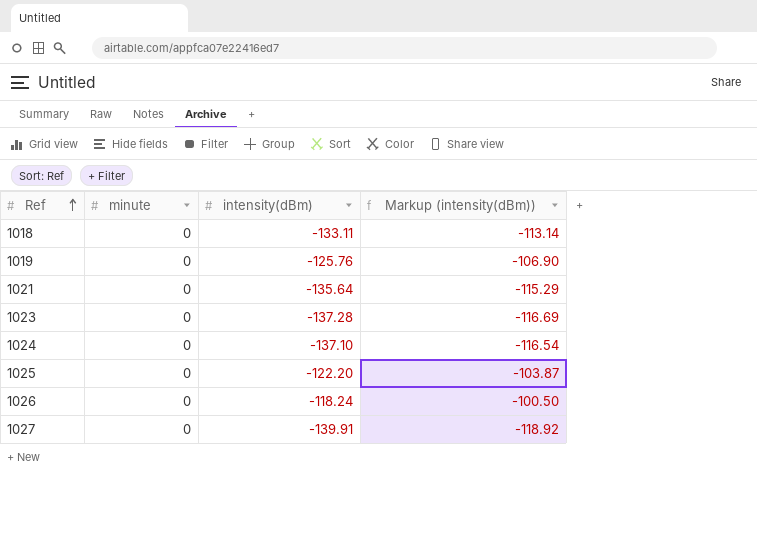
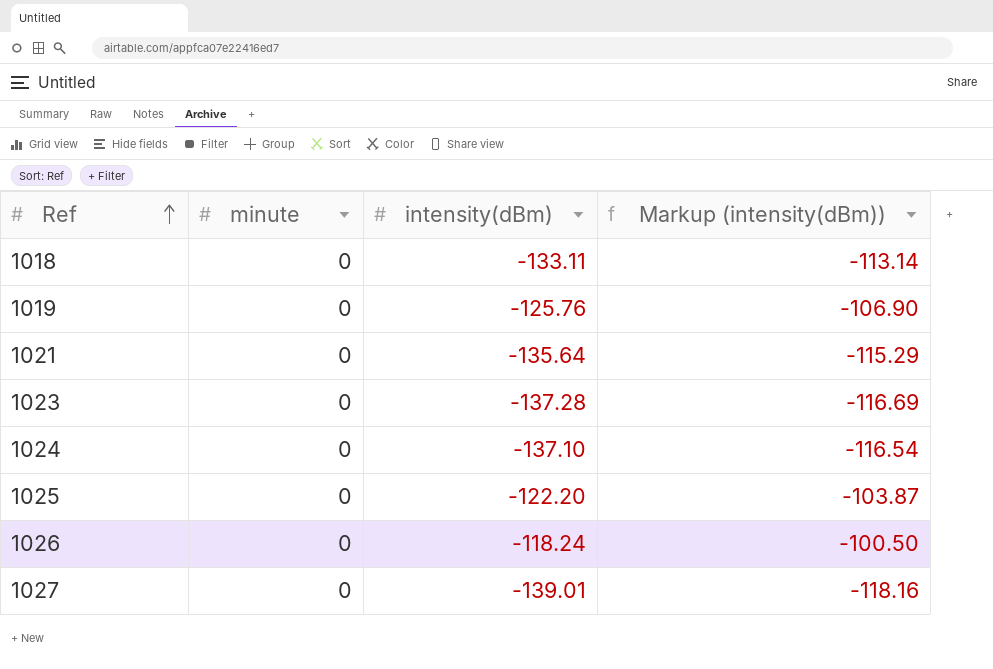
1027 | intensity(dBm): -139.91 -> -139.01
1027 | Markup (intensity(dBm)): -118.92 -> -118.16

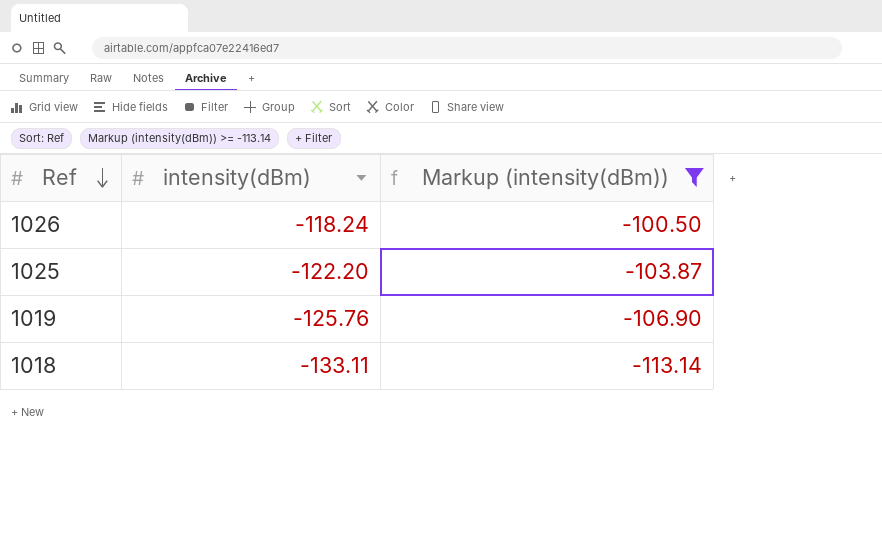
filter: none -> Markup (intensity(dBm)) >= -113.14
row order: Ref ascending -> Ref descending
column minute | position: 2 -> none

